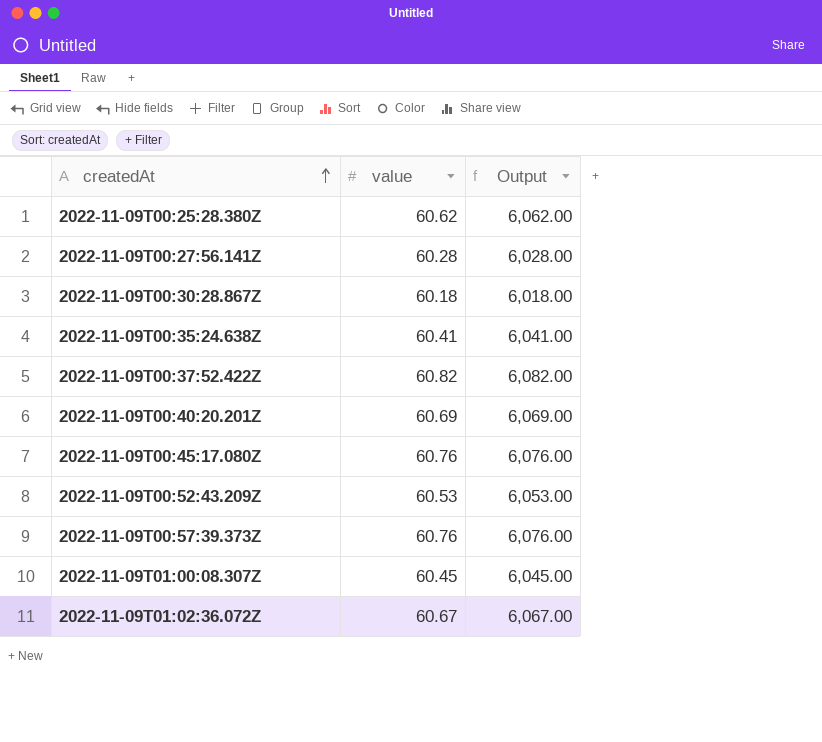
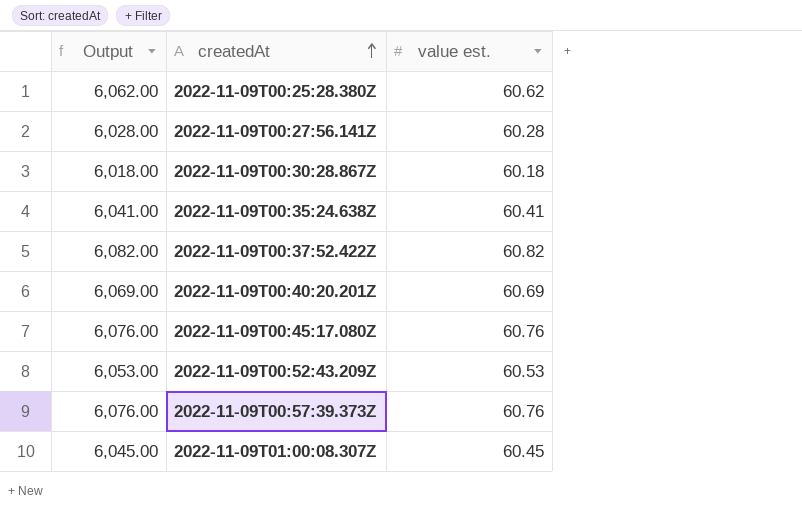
column Output | position: 3 -> 1
column name: value -> value est.
row 2022-11-09T01:02:36.072Z: 60.67 | 6,067.00 -> none

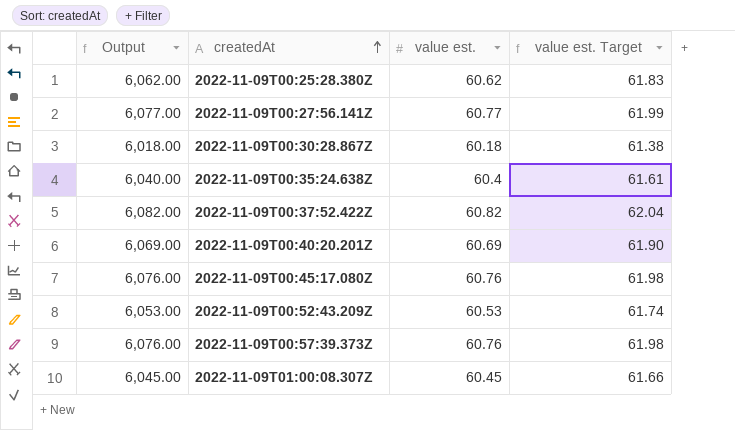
column value est. Target | formula: none -> [value est.] * 1.02
2022-11-09T00:27:56.141Z | Output: 6,028.00 -> 6,077.00
2022-11-09T00:27:56.141Z | value est.: 60.28 -> 60.77
2022-11-09T00:35:24.638Z | Output: 6,041.00 -> 6,040.00
2022-11-09T00:35:24.638Z | value est.: 60.41 -> 60.4

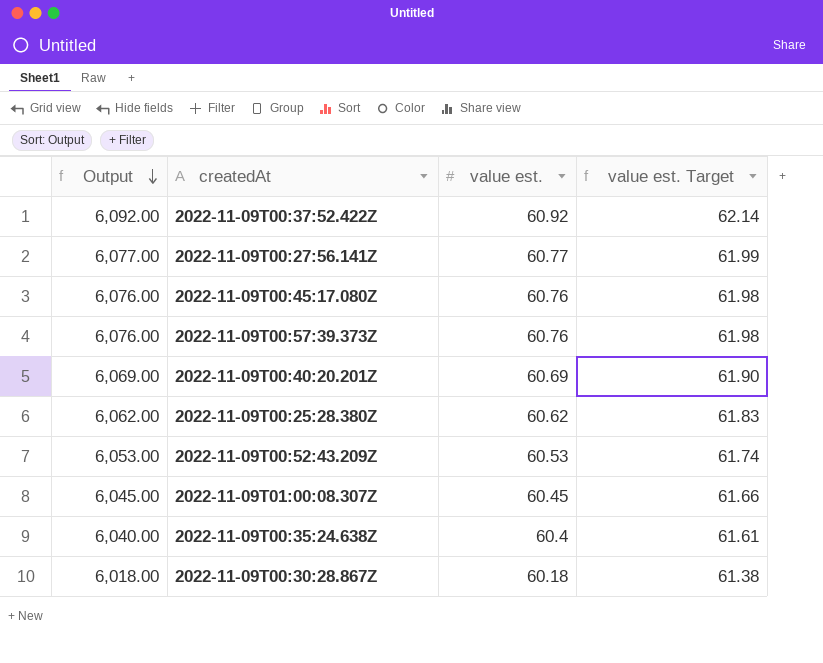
row order: createdAt ascending -> Output descending
2022-11-09T00:37:52.422Z | Output: 6,082.00 -> 6,092.00
2022-11-09T00:37:52.422Z | value est.: 60.82 -> 60.92
2022-11-09T00:37:52.422Z | value est. Target: 62.04 -> 62.14

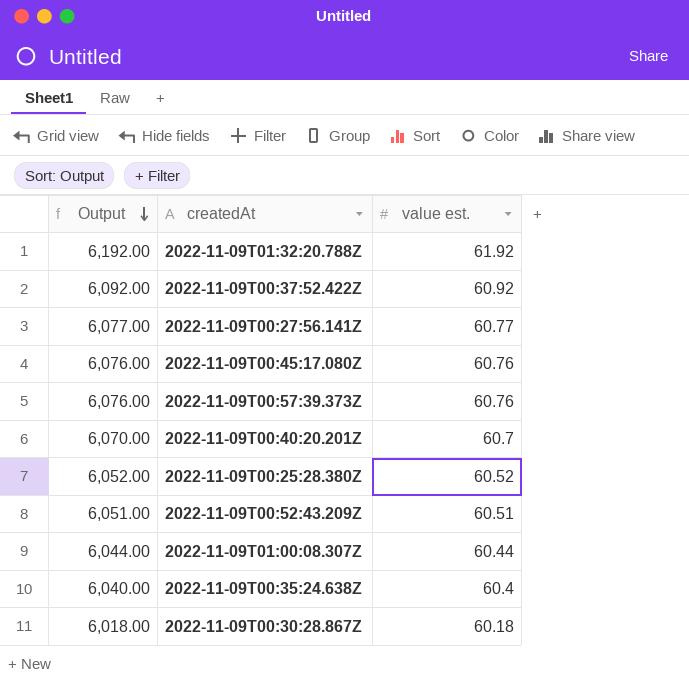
column value est. Target | formula: [value est.] * 1.02 -> none
row 2022-11-09T01:32:20.788Z: none -> 6,192.00 | 61.92
2022-11-09T00:40:20.201Z | Output: 6,069.00 -> 6,070.00
2022-11-09T00:40:20.201Z | value est.: 60.69 -> 60.7
2022-11-09T00:25:28.380Z | Output: 6,062.00 -> 6,052.00
2022-11-09T00:25:28.380Z | value est.: 60.62 -> 60.52
2022-11-09T00:52:43.209Z | Output: 6,053.00 -> 6,051.00
2022-11-09T00:52:43.209Z | value est.: 60.53 -> 60.51
2022-11-09T01:00:08.307Z | Output: 6,045.00 -> 6,044.00
2022-11-09T01:00:08.307Z | value est.: 60.45 -> 60.44

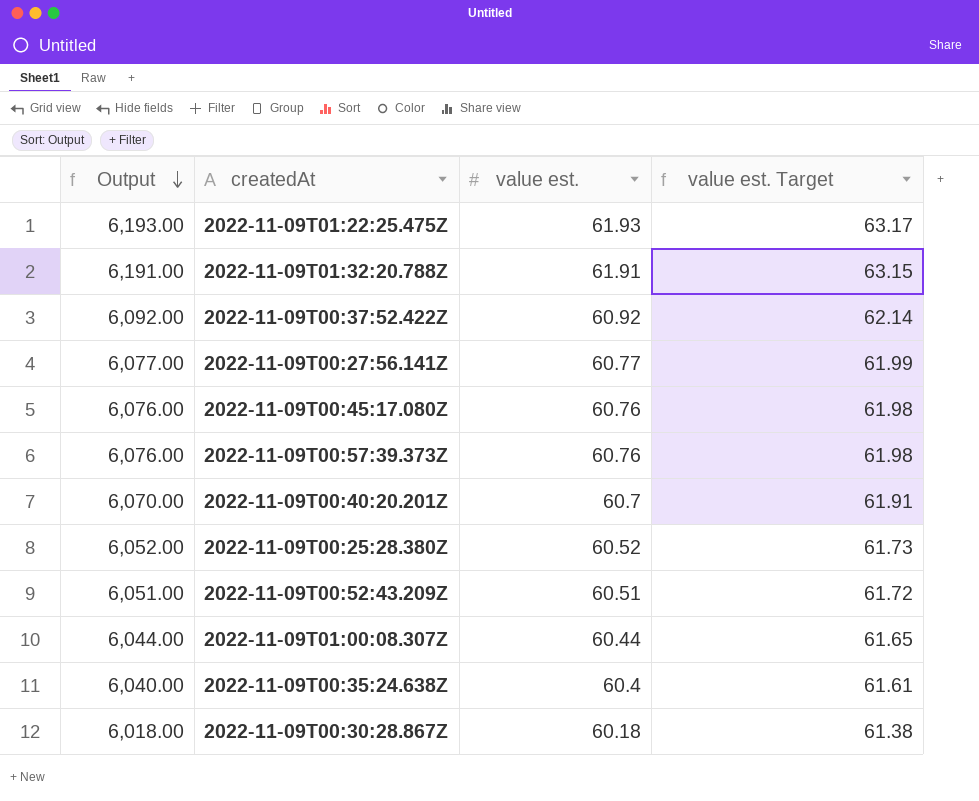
column value est. Target | formula: none -> [value est.] * 1.02
row 2022-11-09T01:22:25.475Z: none -> 6,193.00 | 61.93 | 63.17
2022-11-09T01:32:20.788Z | Output: 6,192.00 -> 6,191.00
2022-11-09T01:32:20.788Z | value est.: 61.92 -> 61.91

